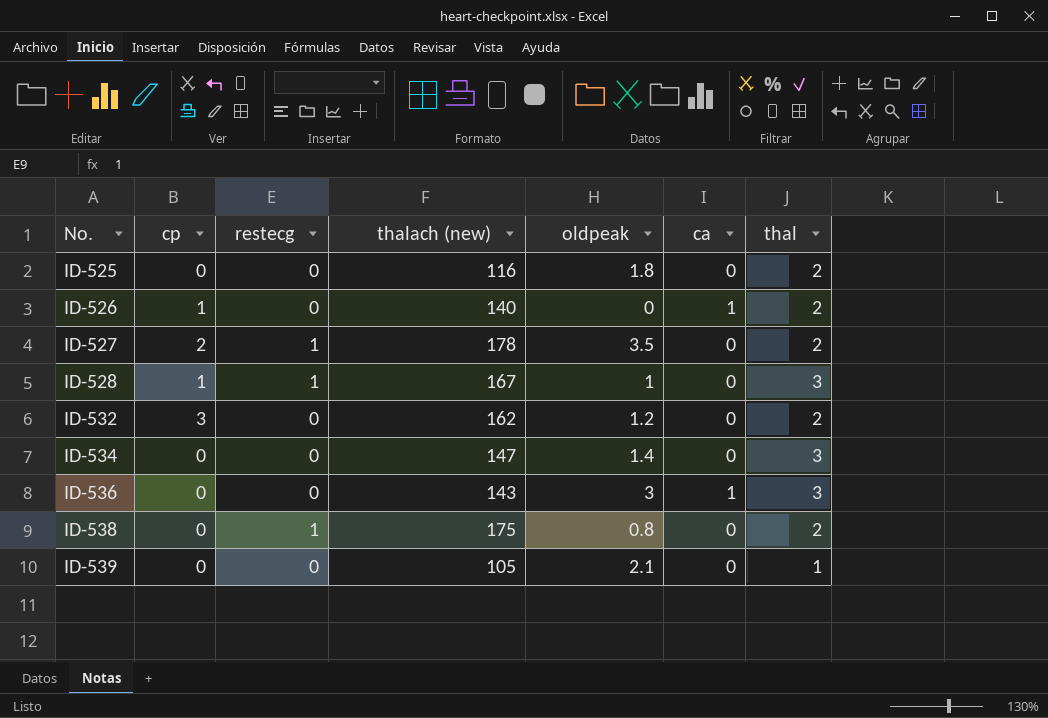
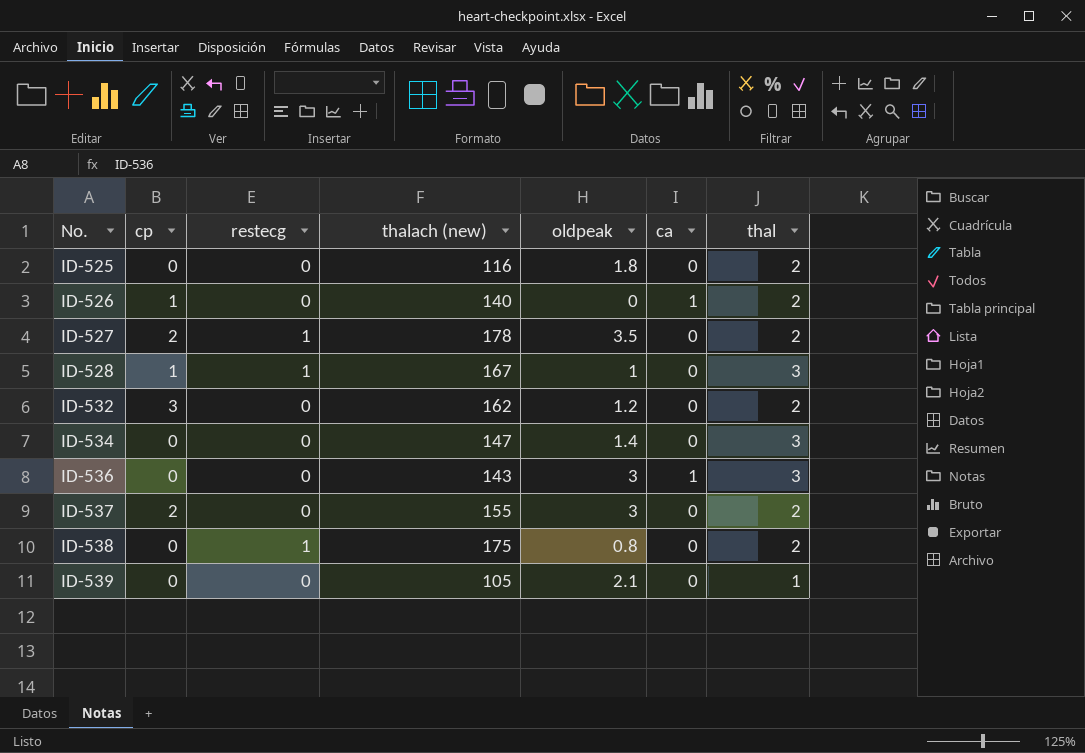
row ID-537: none -> 2 | 0 | 155 | 3 | 0 | 2

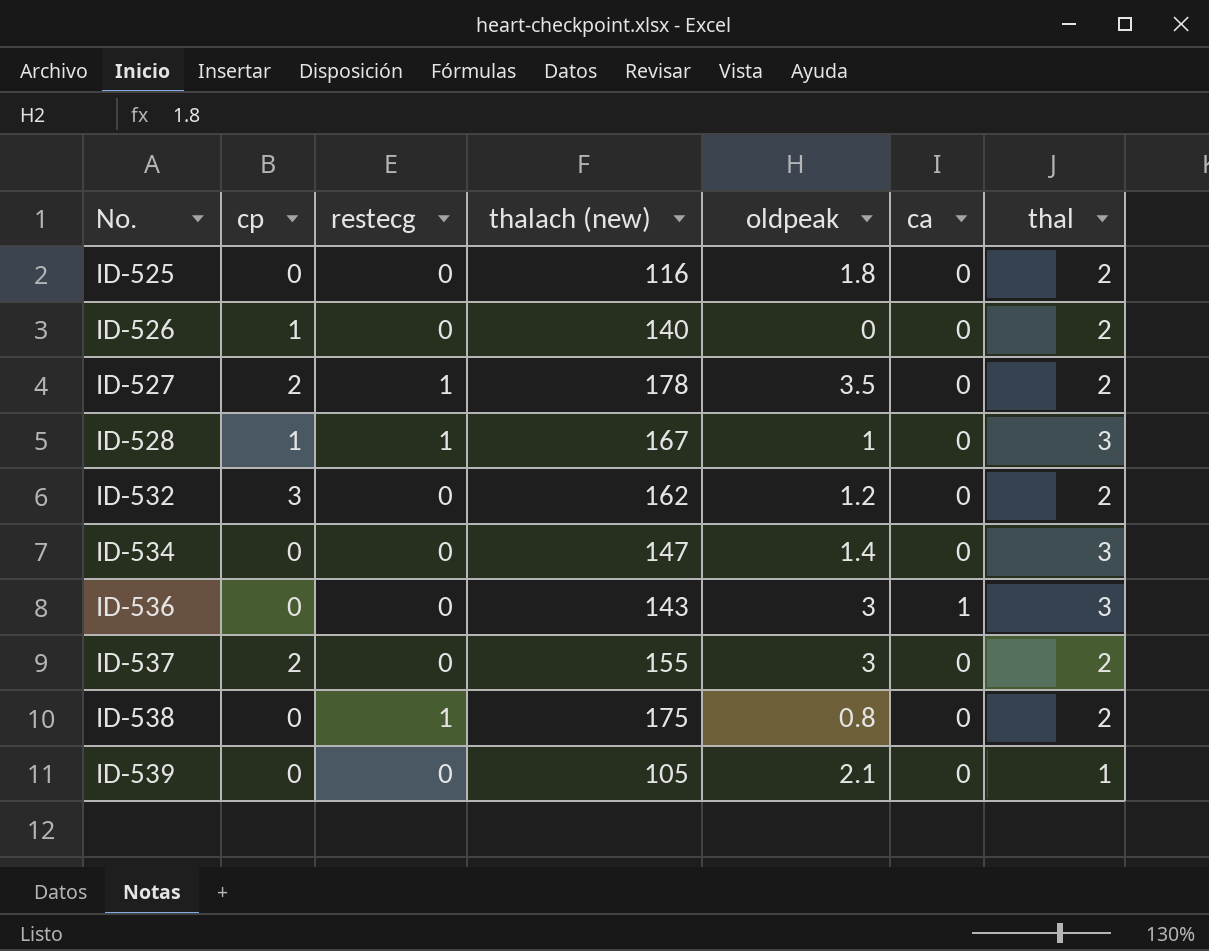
ID-526 | ca: 1 -> 0

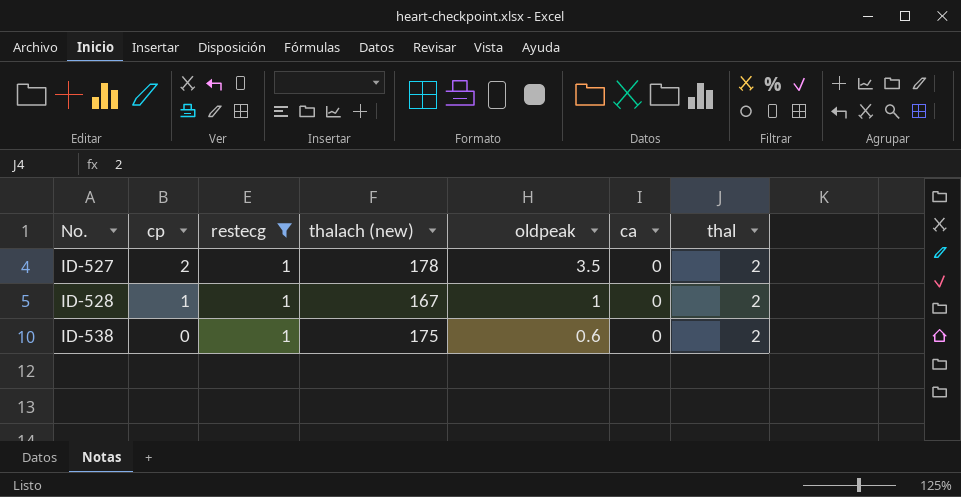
filter: none -> restecg = 1
ID-528 | thal: 3 -> 2
ID-538 | oldpeak: 0.8 -> 0.6

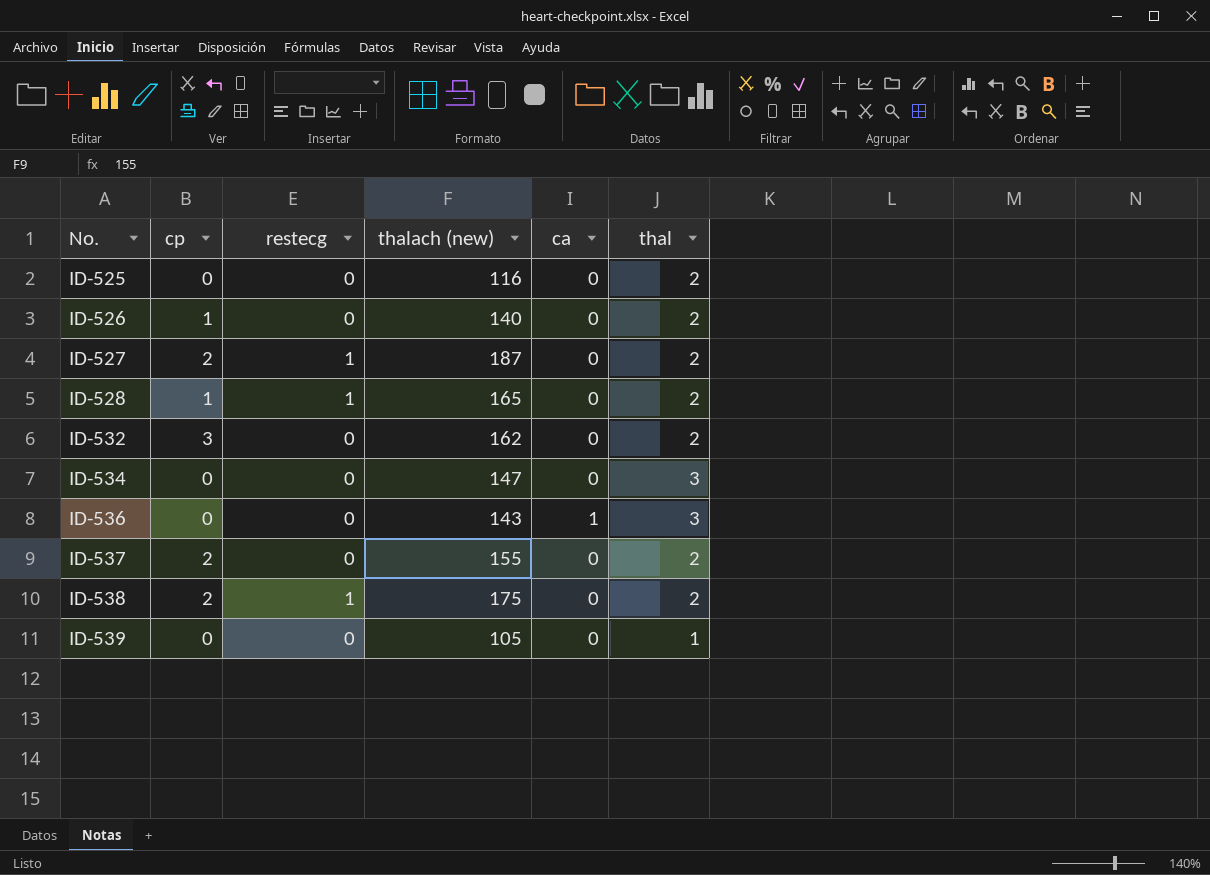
filter: restecg = 1 -> none
column oldpeak | position: 5 -> none
ID-527 | thalach (new): 178 -> 187
ID-528 | thalach (new): 167 -> 165
ID-538 | cp: 0 -> 2

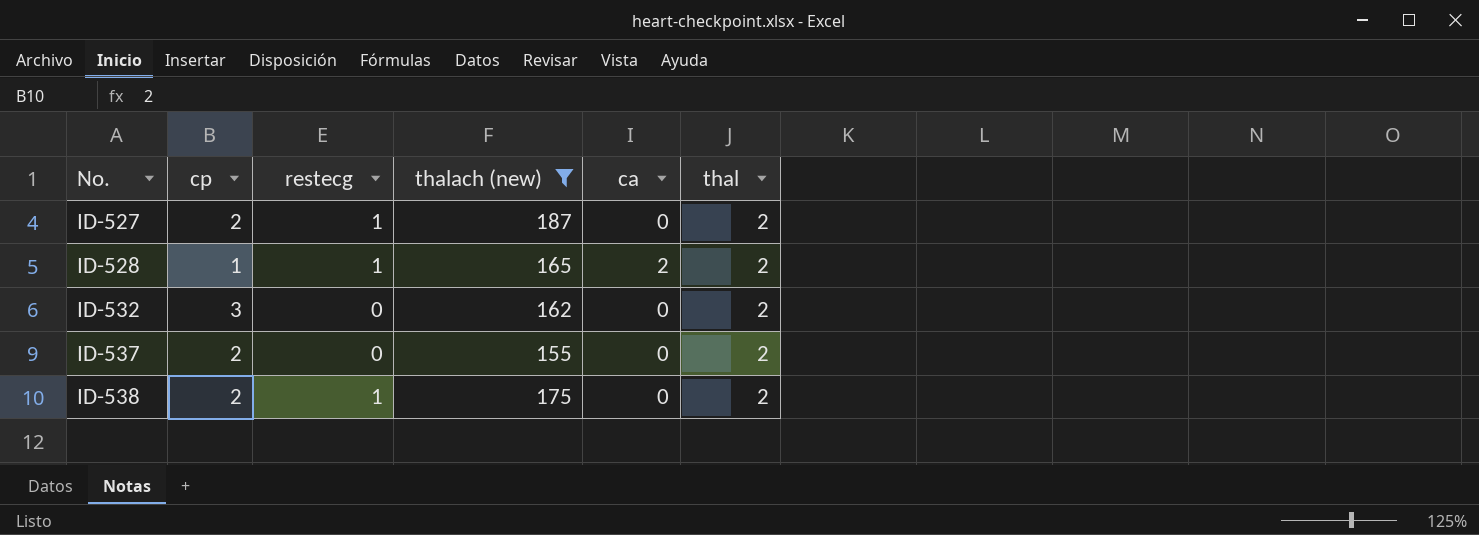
filter: none -> thalach (new) >= 155
ID-528 | ca: 0 -> 2

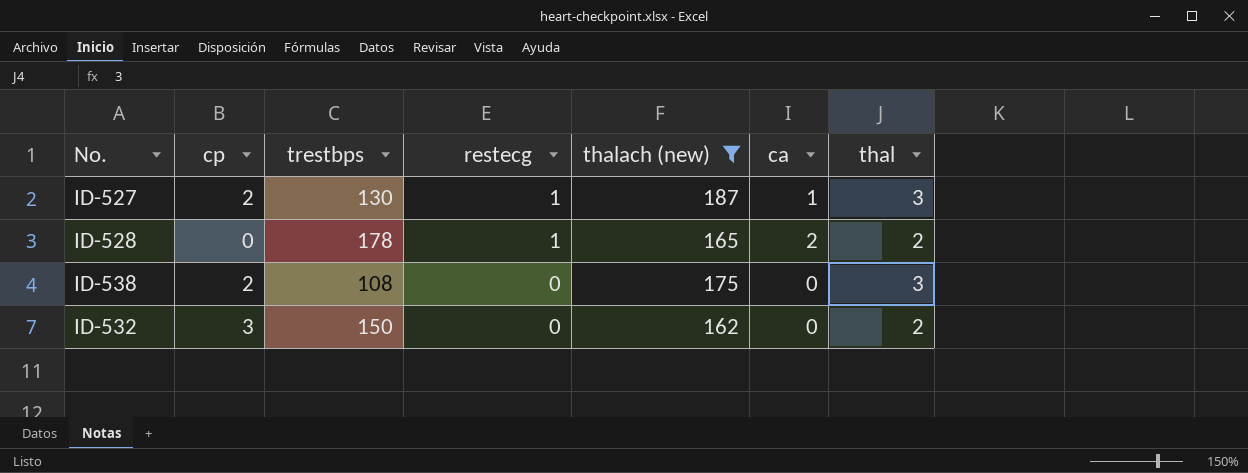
row order: No. ascending -> restecg descending
column trestbps | position: none -> 3
row ID-537: 2 | 0 | 155 | 0 | 2 -> none
ID-527 | ca: 0 -> 1
ID-527 | thal: 2 -> 3
ID-528 | cp: 1 -> 0
ID-538 | restecg: 1 -> 0
ID-538 | thal: 2 -> 3

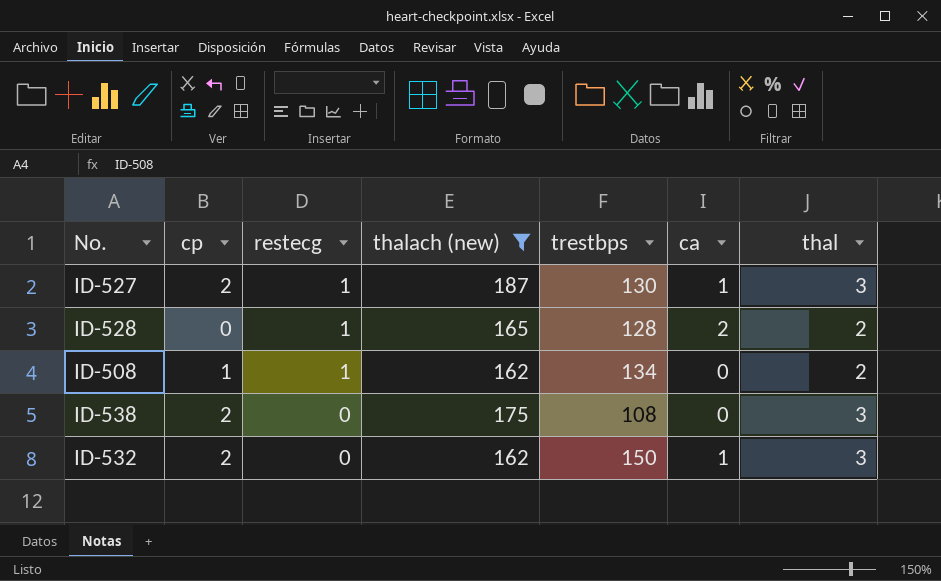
column trestbps | position: 3 -> 5
ID-528 | trestbps: 178 -> 128
row ID-508: none -> 1 | 1 | 162 | 134 | 0 | 2
ID-532 | cp: 3 -> 2
ID-532 | ca: 0 -> 1
ID-532 | thal: 2 -> 3

